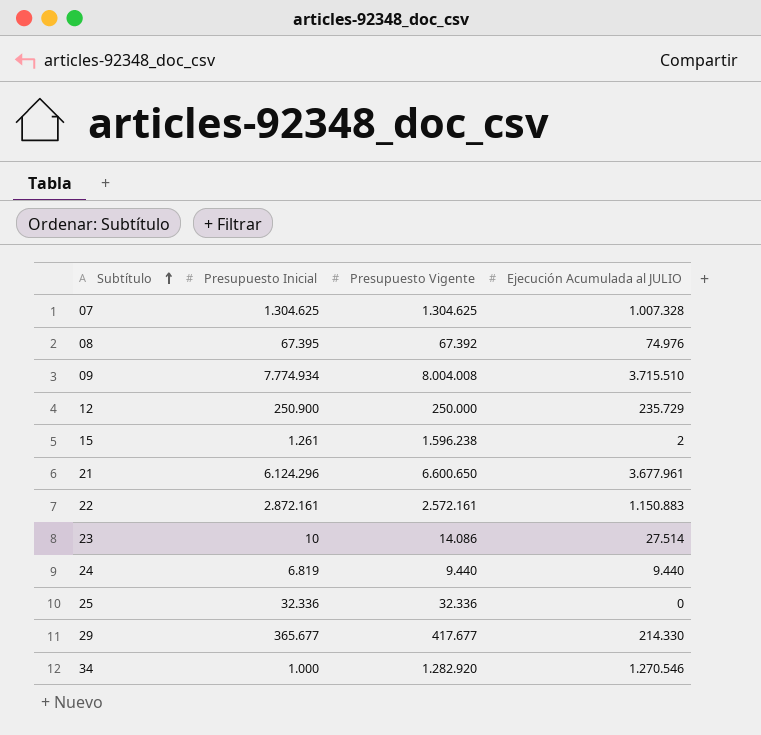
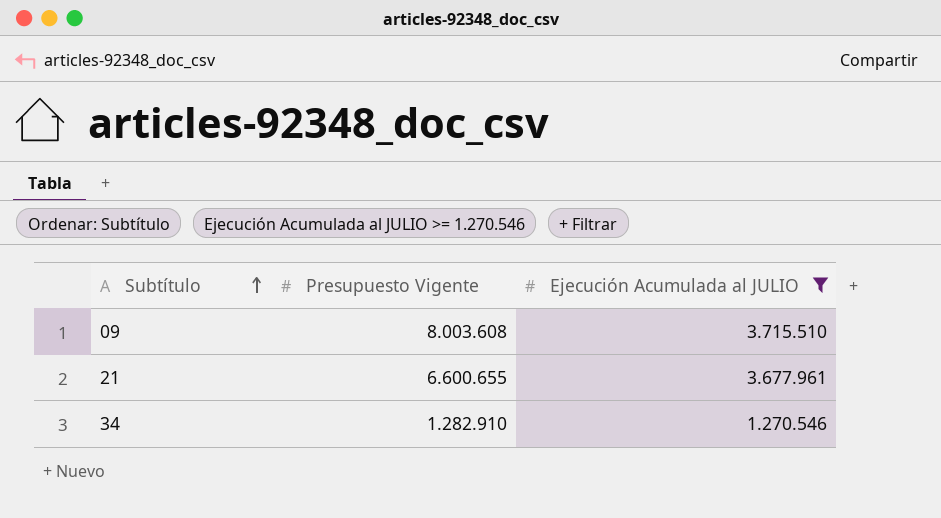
filter: none -> Ejecución Acumulada al JULIO >= 1.270.546
column Presupuesto Inicial | position: 2 -> none
09 | Presupuesto Vigente: 8.004.008 -> 8.003.608
21 | Presupuesto Vigente: 6.600.650 -> 6.600.655
34 | Presupuesto Vigente: 1.282.920 -> 1.282.910

